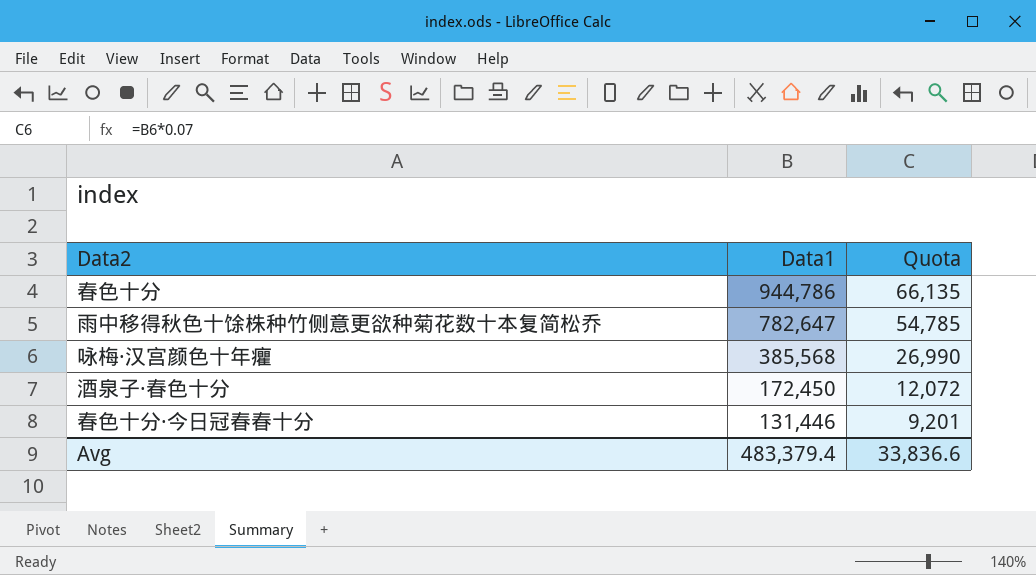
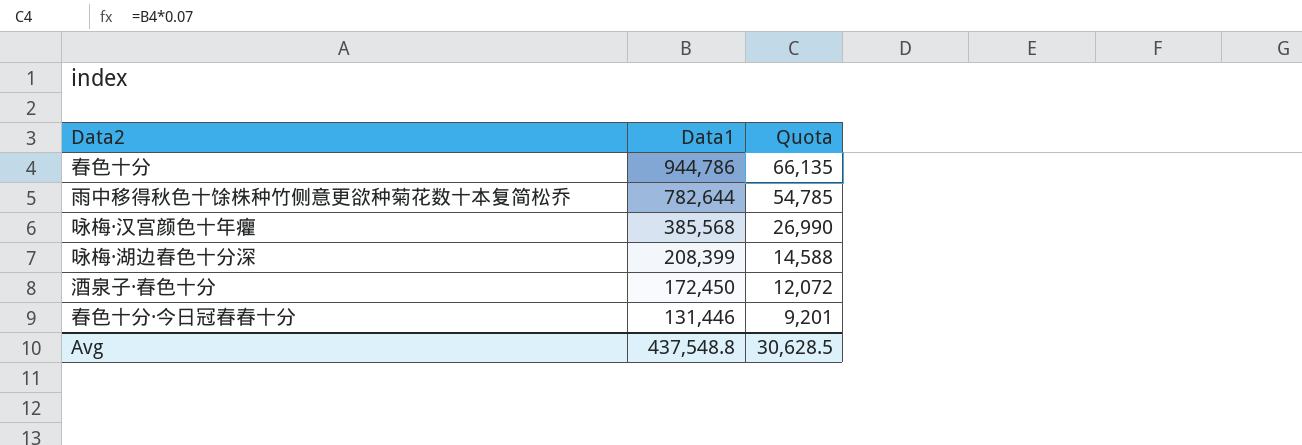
雨中移得秋色十馀株种竹侧意更欲种菊花数十本复简松乔 | Data1: 782,647 -> 782,644
row 咏梅·湖边春色十分深: none -> 208,399 | 14,588
Avg | Data1: 483,379.4 -> 437,548.8
Avg | Quota: 33,836.6 -> 30,628.5

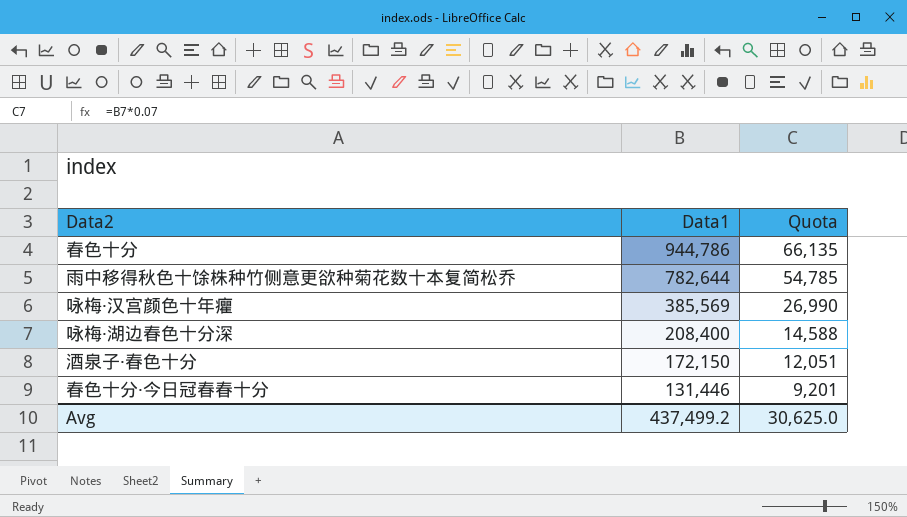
咏梅·汉宫颜色十年癯 | Data1: 385,568 -> 385,569
咏梅·湖边春色十分深 | Data1: 208,399 -> 208,400
酒泉子·春色十分 | Data1: 172,450 -> 172,150
酒泉子·春色十分 | Quota: 12,072 -> 12,051
Avg | Data1: 437,548.8 -> 437,499.2
Avg | Quota: 30,628.5 -> 30,625.0

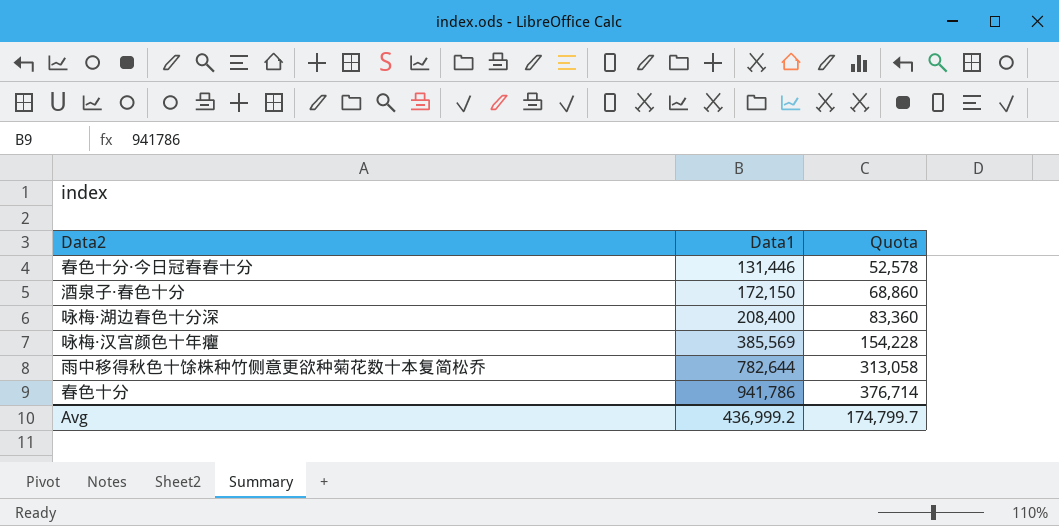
row order: Data1 descending -> Data1 ascending
column Quota | formula: [Data1] * 0.07 -> [Data1] * 0.4
春色十分 | Data1: 944,786 -> 941,786
Avg | Data1: 437,499.2 -> 436,999.2
Avg | Quota: 30,625.0 -> 174,799.7

